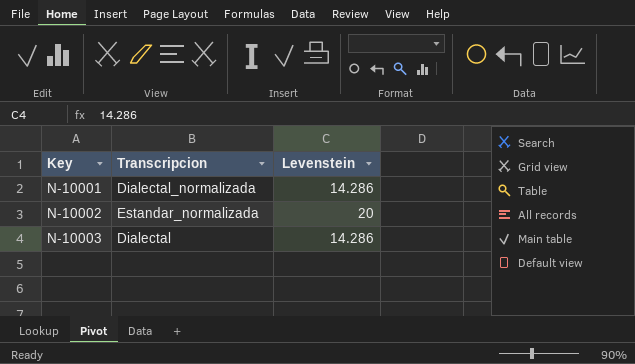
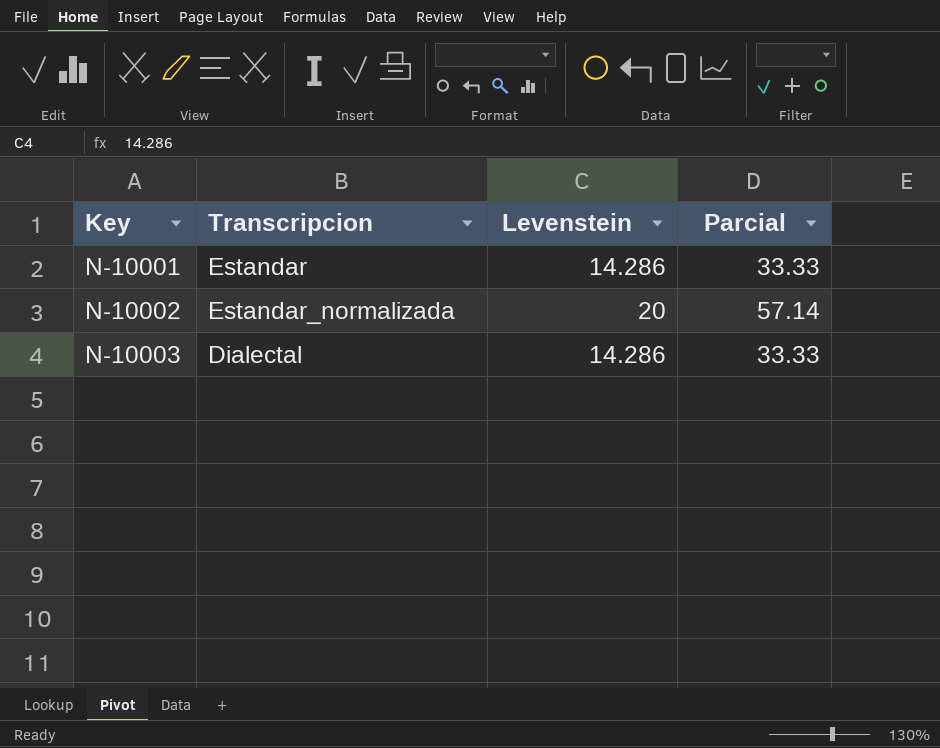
column Parcial | position: none -> 4
N-10001 | Transcripcion: Dialectal_normalizada -> Estandar

